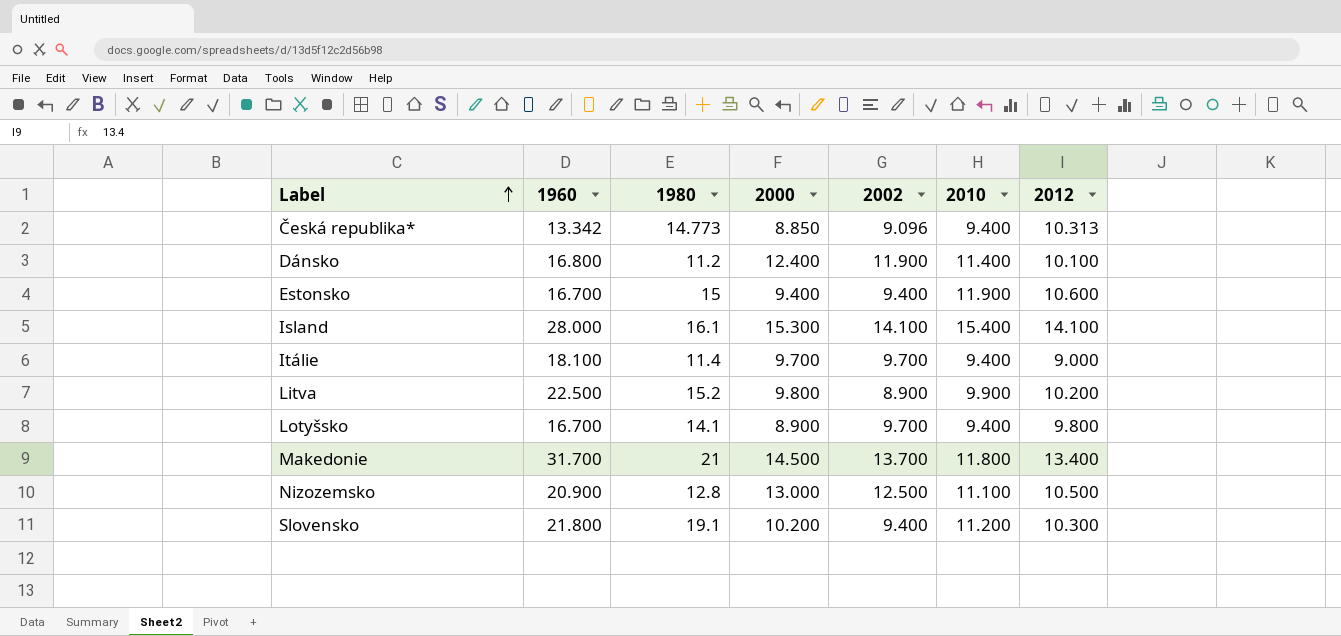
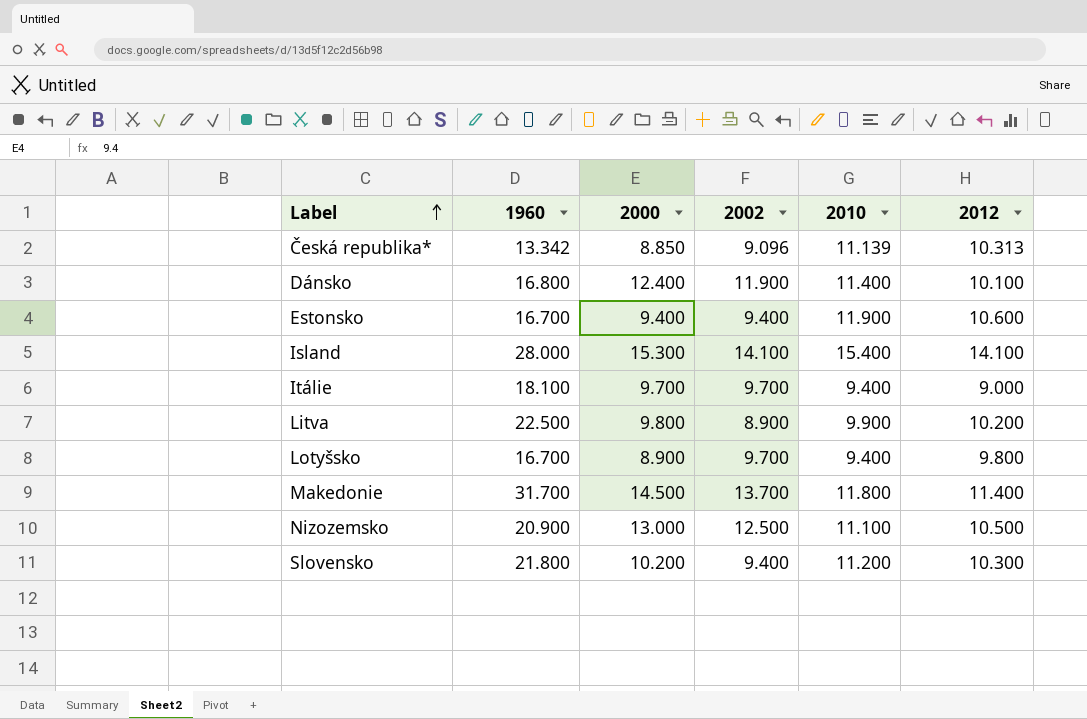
column 1980 | position: 3 -> none
Česká republika* | 2010: 9.400 -> 11.139
Makedonie | 2012: 13.400 -> 11.400

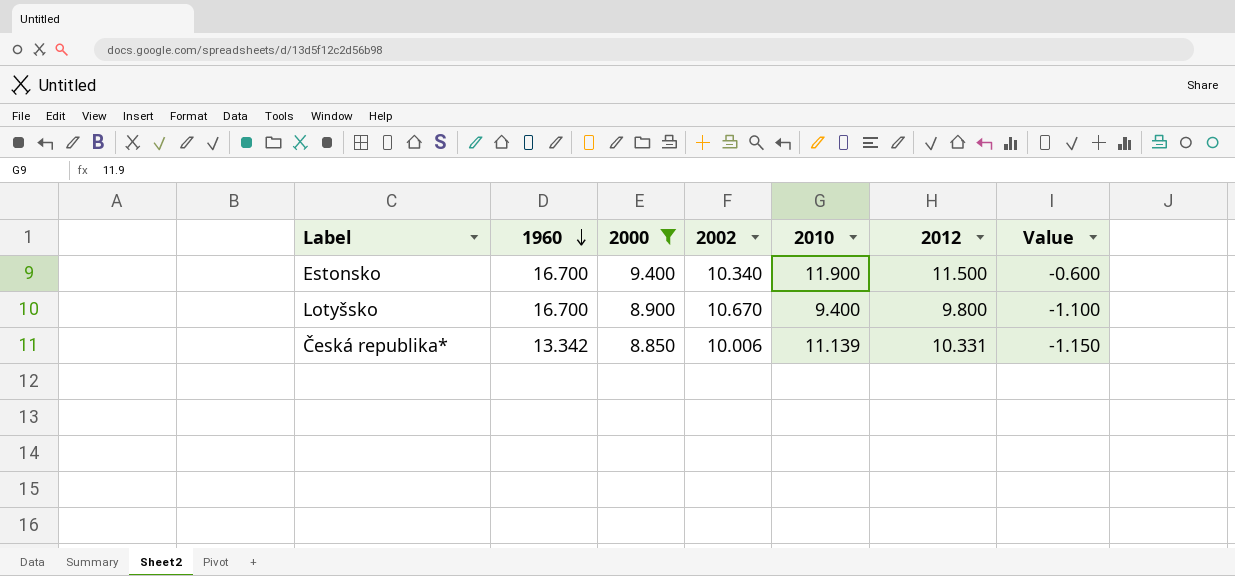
filter: none -> 2000 <= 9.400
row order: Label ascending -> 1960 descending
column Value | formula: none -> [2000] - 10
Estonsko | 2002: 9.400 -> 10.340
Estonsko | 2012: 10.600 -> 11.500
Lotyšsko | 2002: 9.700 -> 10.670
Česká republika* | 2002: 9.096 -> 10.006
Česká republika* | 2012: 10.313 -> 10.331

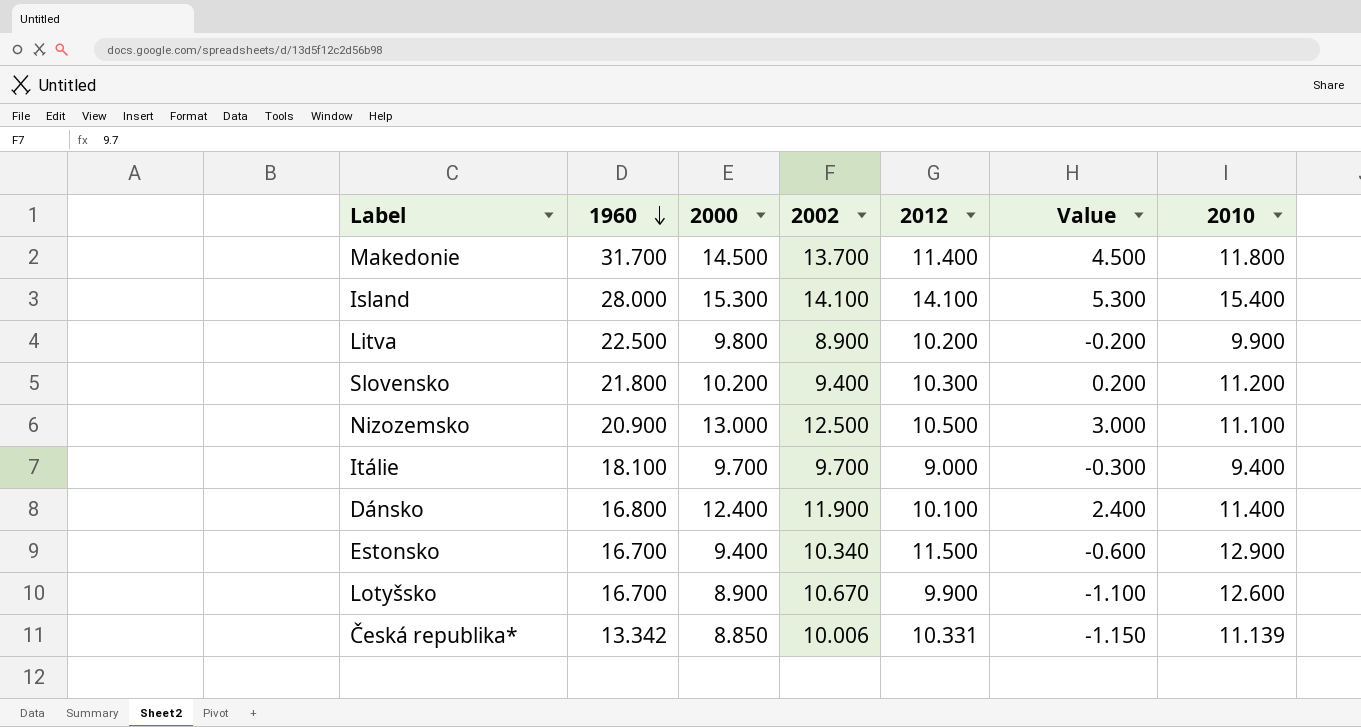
filter: 2000 <= 9.400 -> none
column 2010 | position: 5 -> 7
Estonsko | 2010: 11.900 -> 12.900
Lotyšsko | 2012: 9.800 -> 9.900
Lotyšsko | 2010: 9.400 -> 12.600

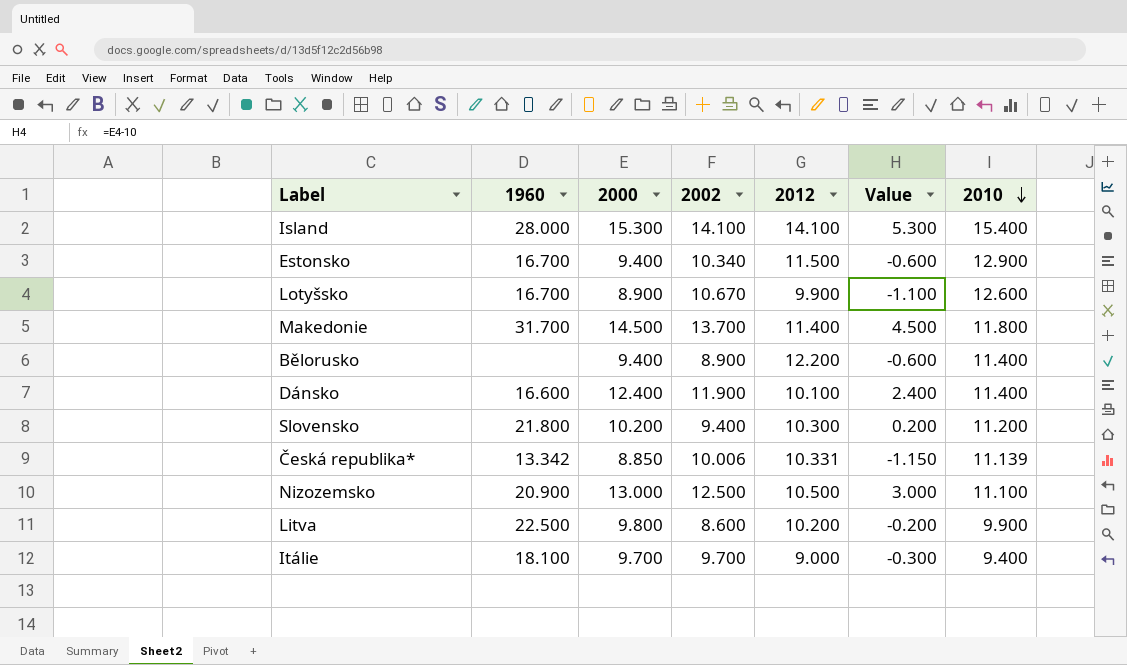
row order: 1960 descending -> 2010 descending
row Bělorusko: none -> none | 9.400 | 8.900 | 12.200 | -0.600 | 11.400
Dánsko | 1960: 16.800 -> 16.600
Litva | 2002: 8.900 -> 8.600

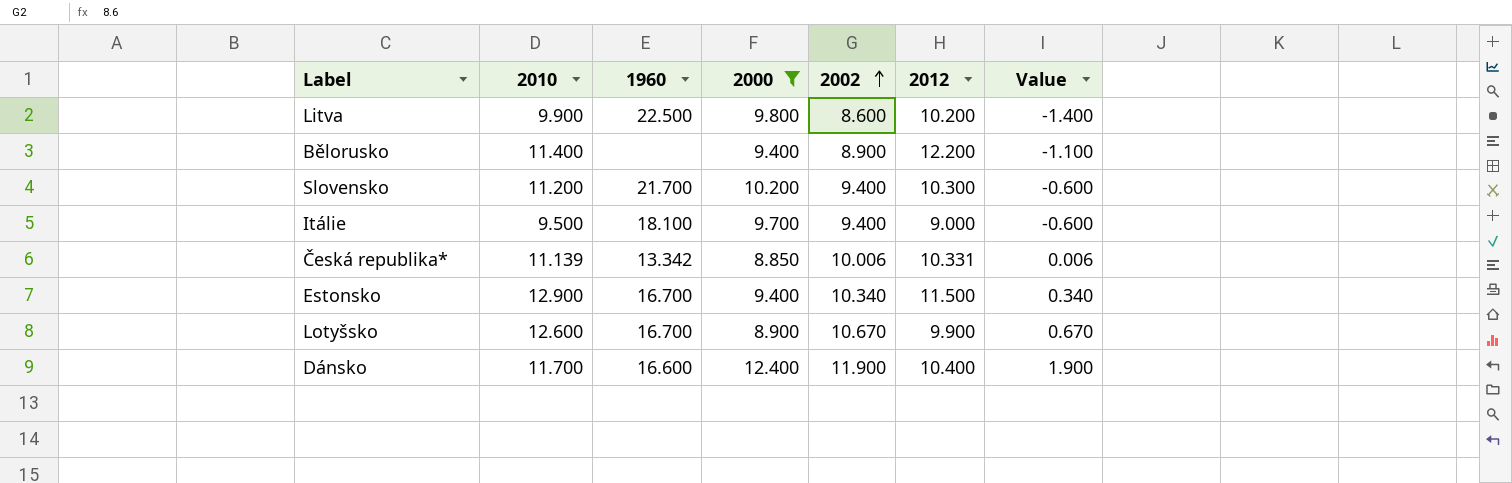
filter: none -> 2000 <= 12.400
row order: 2010 descending -> 2002 ascending
column 2010 | position: 7 -> 2
column Value | formula: [2000] - 10 -> [2002] - 10
Slovensko | 1960: 21.800 -> 21.700
Itálie | 2010: 9.400 -> 9.500
Itálie | 2002: 9.700 -> 9.400
Dánsko | 2010: 11.400 -> 11.700
Dánsko | 2012: 10.100 -> 10.400

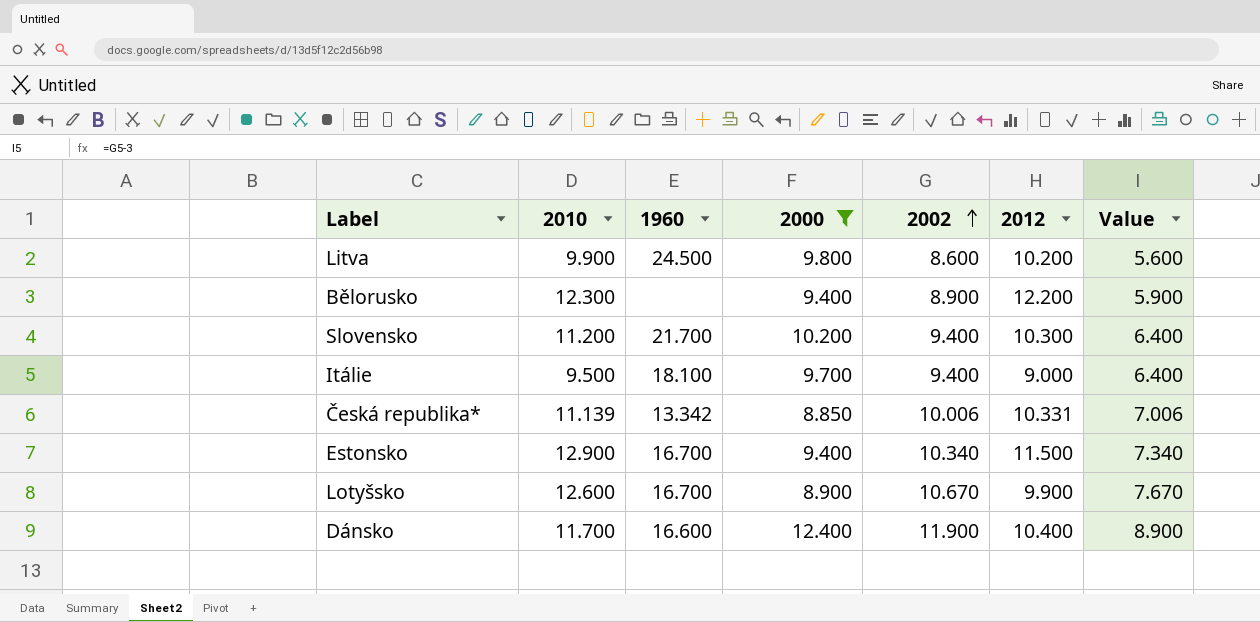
column Value | formula: [2002] - 10 -> [2002] - 3
Litva | 1960: 22.500 -> 24.500
Bělorusko | 2010: 11.400 -> 12.300

